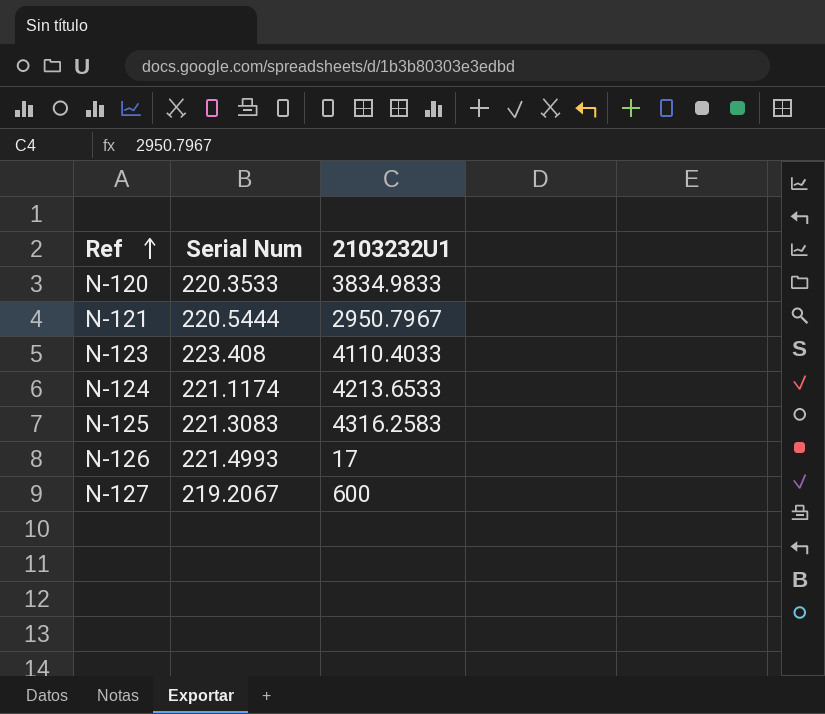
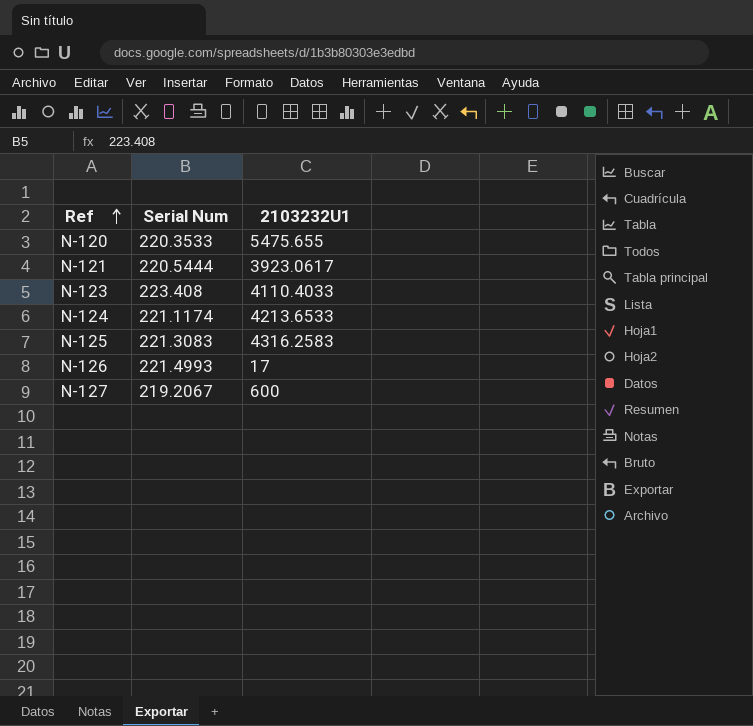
N-120 | 2103232U1: 3834.9833 -> 5475.655
N-121 | 2103232U1: 2950.7967 -> 3923.0617

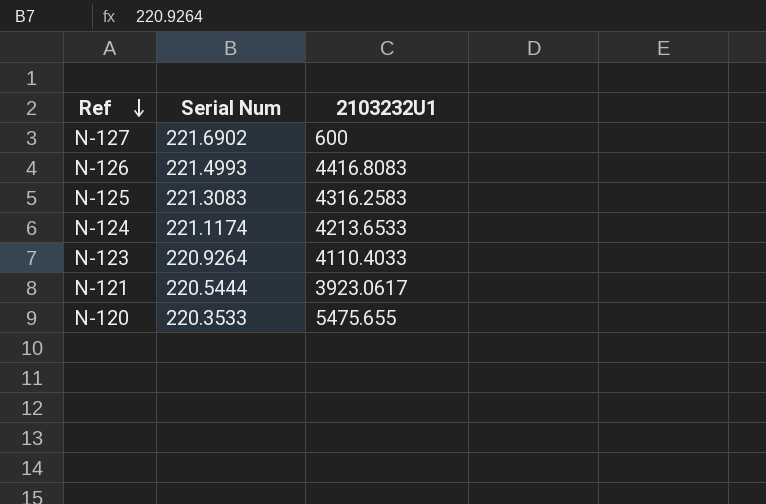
row order: Ref ascending -> Ref descending
N-127 | Serial Num: 219.2067 -> 221.6902
N-126 | 2103232U1: 17 -> 4416.8083
N-123 | Serial Num: 223.408 -> 220.9264

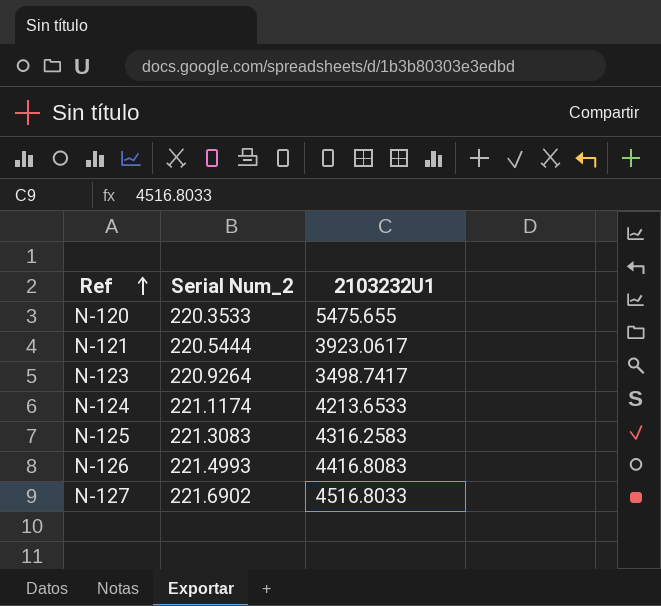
row order: Ref descending -> Ref ascending
column name: Serial Num -> Serial Num_2
N-123 | 2103232U1: 4110.4033 -> 3498.7417
N-127 | 2103232U1: 600 -> 4516.8033

